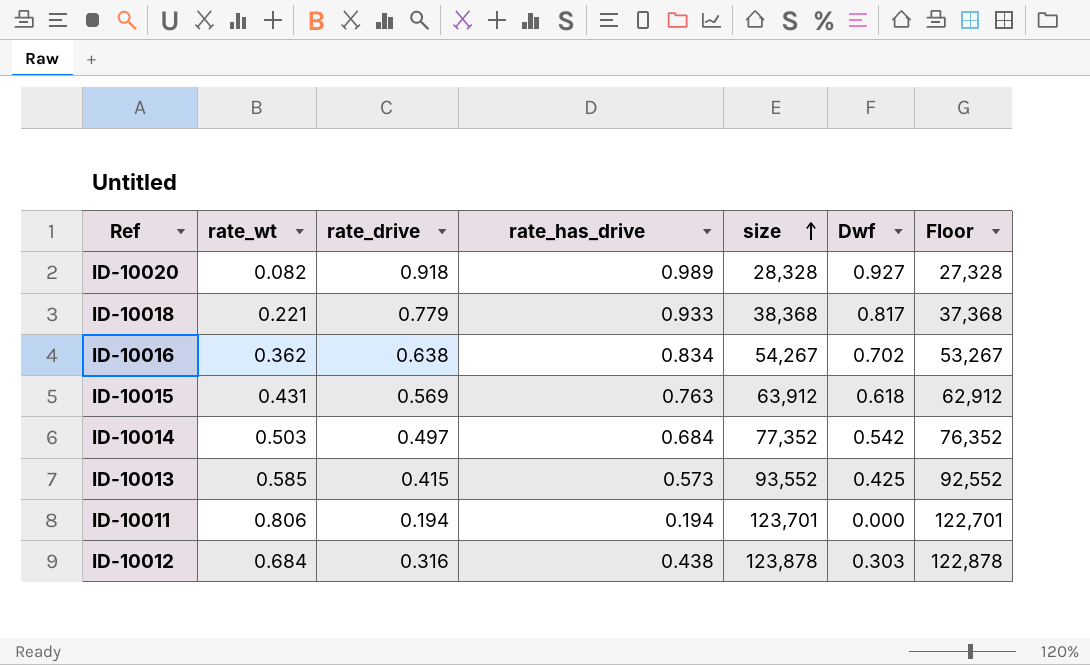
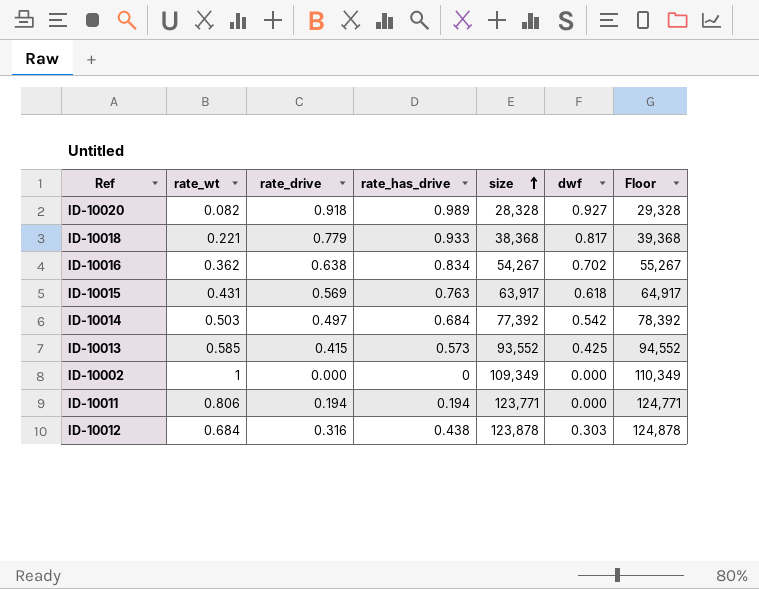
column name: Dwf -> dwf
column Floor | formula: [size] - 1000 -> [size] + 1000
ID-10015 | size: 63,912 -> 63,917
ID-10014 | size: 77,352 -> 77,392
row ID-10002: none -> 1 | 0.000 | 0 | 109,349 | 0.000 | 110,349
ID-10011 | size: 123,701 -> 123,771

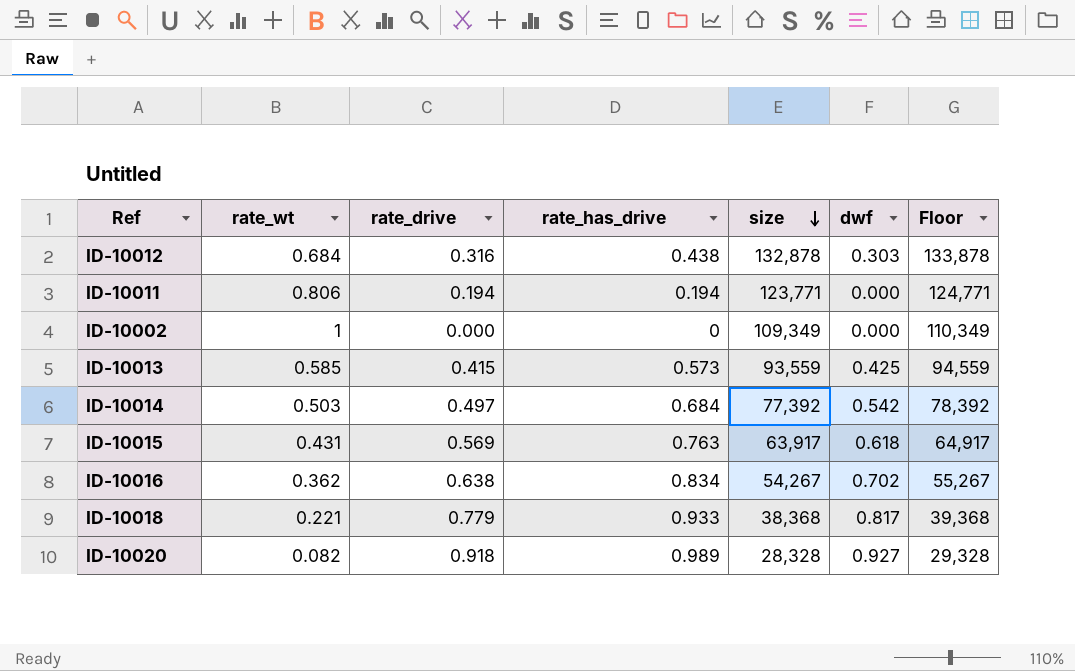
row order: size ascending -> size descending
ID-10012 | size: 123,878 -> 132,878
ID-10012 | Floor: 124,878 -> 133,878
ID-10013 | size: 93,552 -> 93,559
ID-10013 | Floor: 94,552 -> 94,559

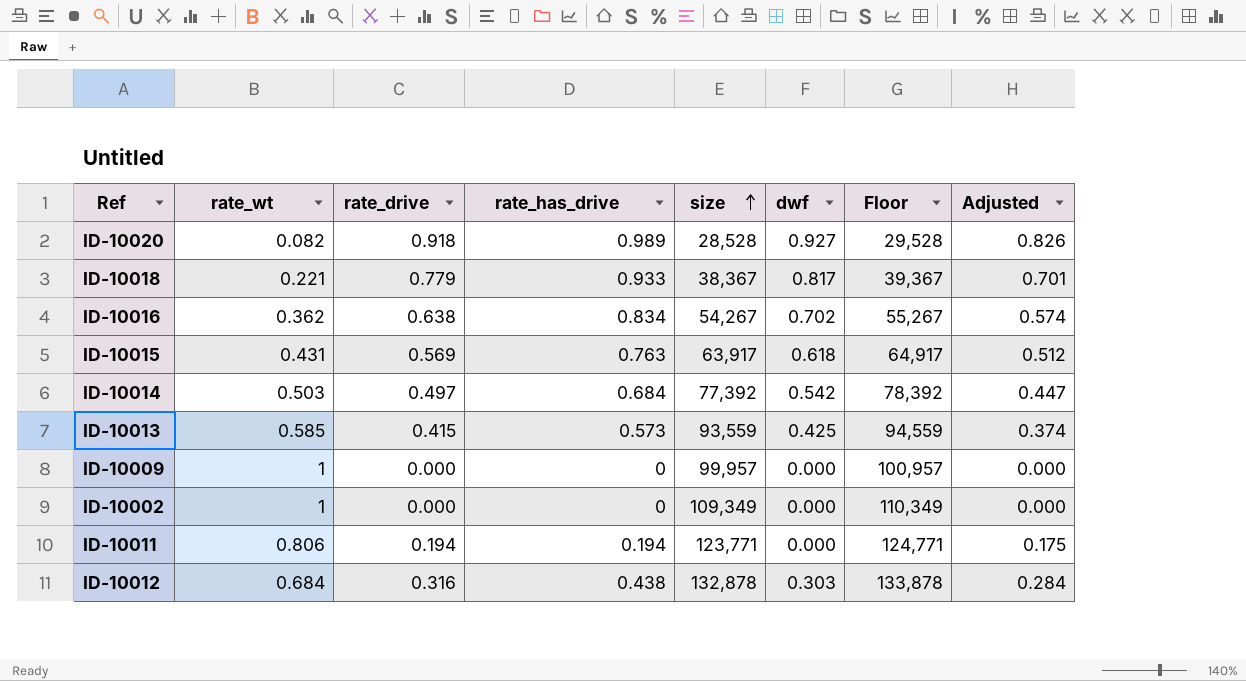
row order: size descending -> size ascending
column Adjusted | formula: none -> [rate_drive] * 0.9
ID-10020 | size: 28,328 -> 28,528
ID-10020 | Floor: 29,328 -> 29,528
ID-10018 | size: 38,368 -> 38,367
ID-10018 | Floor: 39,368 -> 39,367
row ID-10009: none -> 1 | 0.000 | 0 | 99,957 | 0.000 | 100,957 | 0.000

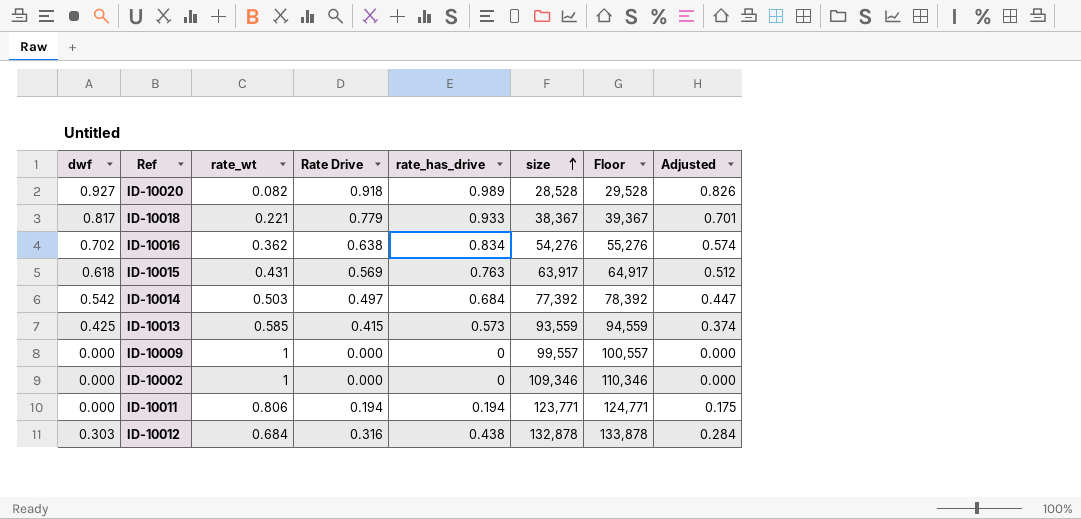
column dwf | position: 6 -> 1
column name: rate_drive -> Rate Drive
ID-10016 | size: 54,267 -> 54,276
ID-10016 | Floor: 55,267 -> 55,276
ID-10009 | size: 99,957 -> 99,557
ID-10009 | Floor: 100,957 -> 100,557
ID-10002 | size: 109,349 -> 109,346
ID-10002 | Floor: 110,349 -> 110,346

